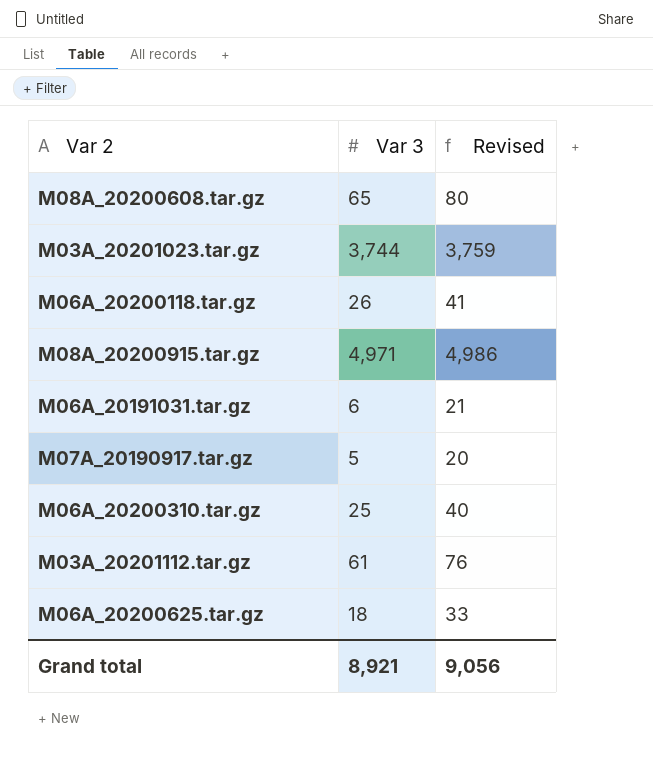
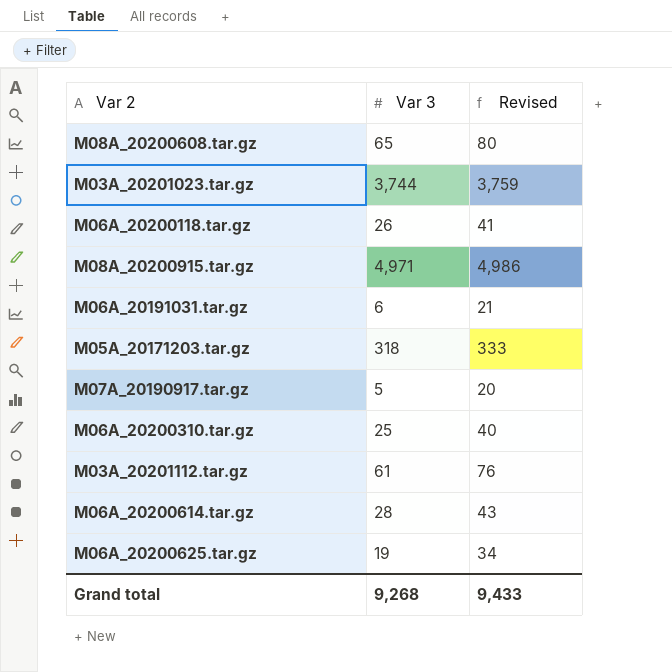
row M05A_20171203.tar.gz: none -> 318 | 333
row M06A_20200614.tar.gz: none -> 28 | 43
M06A_20200625.tar.gz | Var 3: 18 -> 19
M06A_20200625.tar.gz | Revised: 33 -> 34
Grand total | Var 3: 8,921 -> 9,268
Grand total | Revised: 9,056 -> 9,433

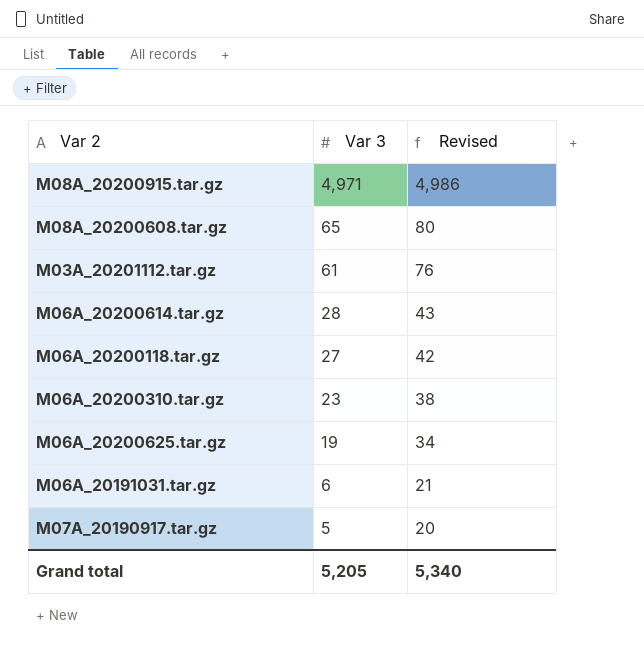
row order: none -> Var 3 descending
row M03A_20201023.tar.gz: 3,744 | 3,759 -> none
row M05A_20171203.tar.gz: 318 | 333 -> none
M06A_20200118.tar.gz | Var 3: 26 -> 27
M06A_20200118.tar.gz | Revised: 41 -> 42
M06A_20200310.tar.gz | Var 3: 25 -> 23
M06A_20200310.tar.gz | Revised: 40 -> 38
Grand total | Var 3: 9,268 -> 5,205
Grand total | Revised: 9,433 -> 5,340

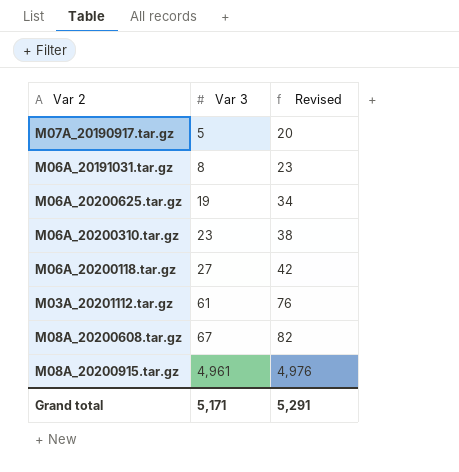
row order: Var 3 descending -> Var 3 ascending
row M06A_20200614.tar.gz: 28 | 43 -> none
M06A_20191031.tar.gz | Var 3: 6 -> 8
M06A_20191031.tar.gz | Revised: 21 -> 23
M08A_20200608.tar.gz | Var 3: 65 -> 67
M08A_20200608.tar.gz | Revised: 80 -> 82
M08A_20200915.tar.gz | Var 3: 4,971 -> 4,961
M08A_20200915.tar.gz | Revised: 4,986 -> 4,976
Grand total | Var 3: 5,205 -> 5,171
Grand total | Revised: 5,340 -> 5,291

